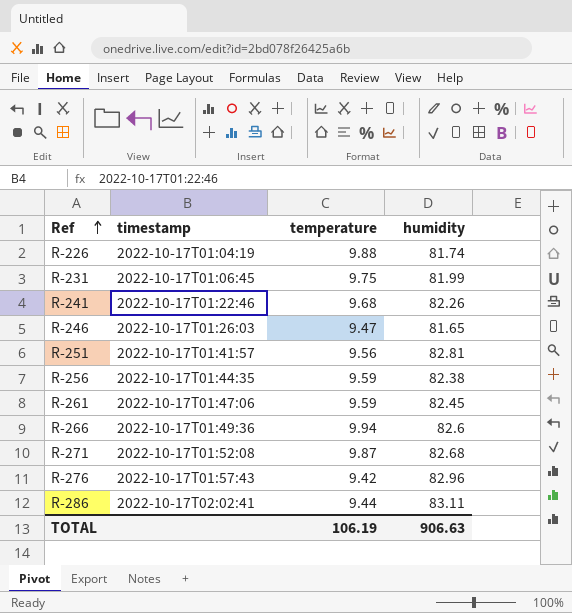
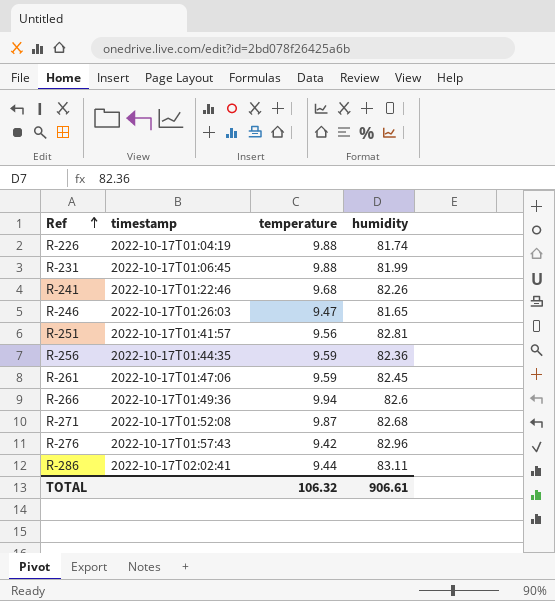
R-231 | temperature: 9.75 -> 9.88
R-256 | humidity: 82.38 -> 82.36
TOTAL | temperature: 106.19 -> 106.32
TOTAL | humidity: 906.63 -> 906.61

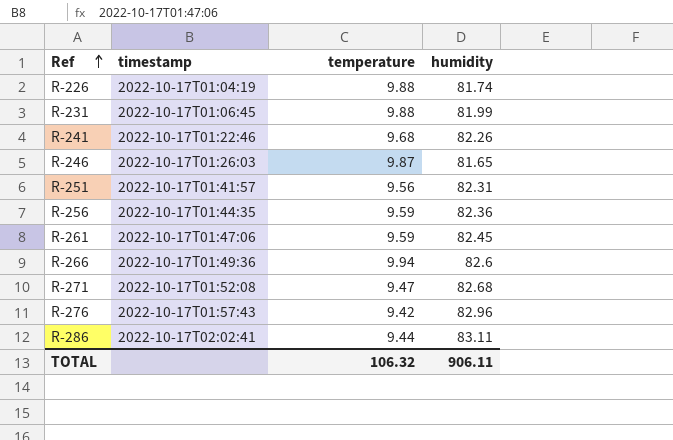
R-246 | temperature: 9.47 -> 9.87
R-251 | humidity: 82.81 -> 82.31
R-271 | temperature: 9.87 -> 9.47
TOTAL | humidity: 906.61 -> 906.11

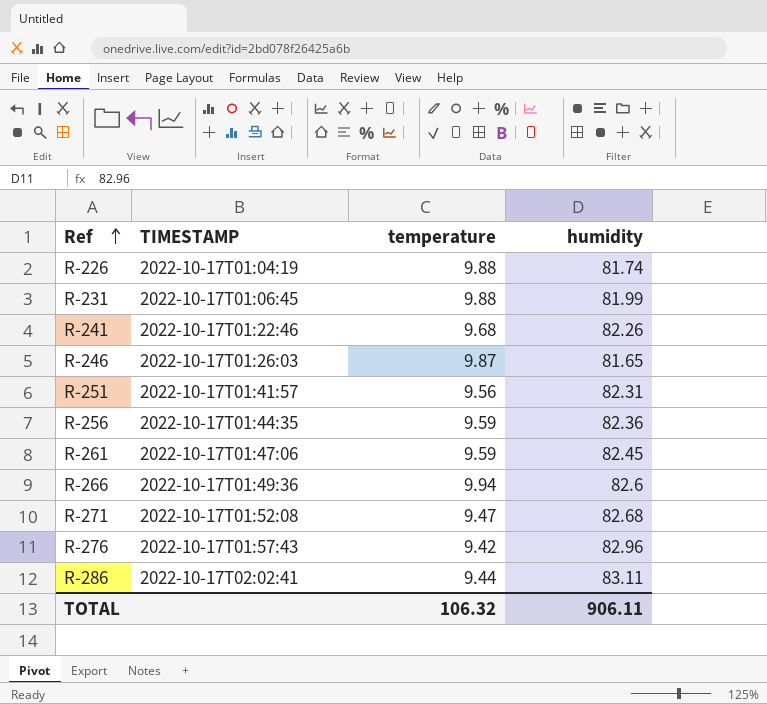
column name: timestamp -> TIMESTAMP

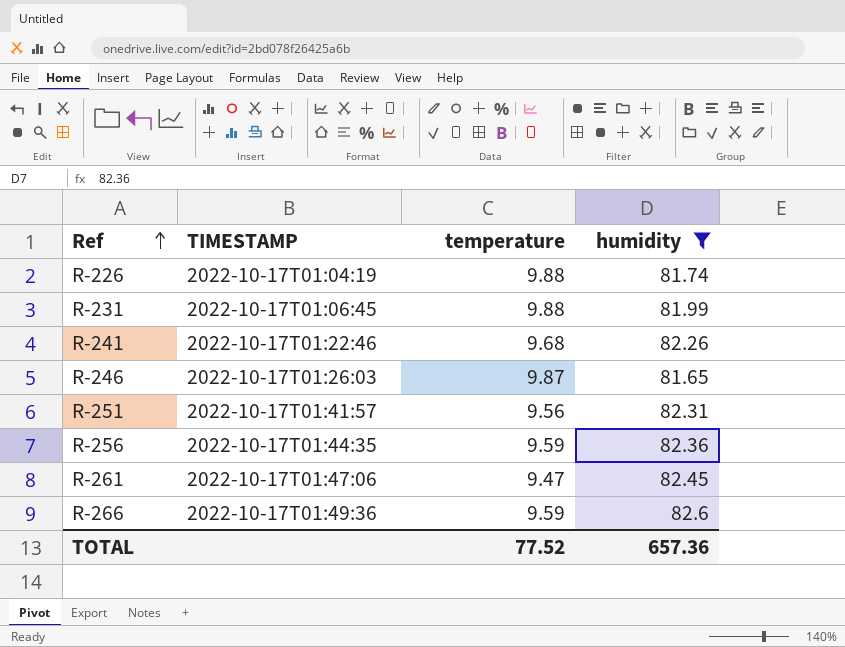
filter: none -> humidity <= 82.6
R-261 | temperature: 9.59 -> 9.47
R-266 | temperature: 9.94 -> 9.59
TOTAL | temperature: 106.32 -> 77.52
TOTAL | humidity: 906.11 -> 657.36

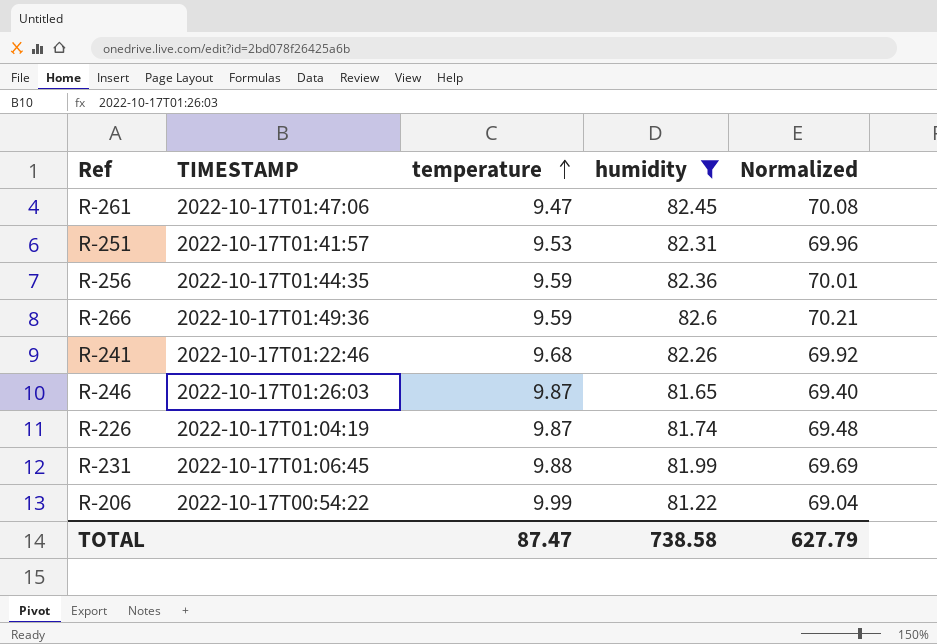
row order: Ref ascending -> temperature ascending
column Normalized | formula: none -> [humidity] * 0.85
R-251 | temperature: 9.56 -> 9.53
R-226 | temperature: 9.88 -> 9.87
row R-206: none -> 2022-10-17T00:54:22 | 9.99 | 81.22 | 69.04
TOTAL | temperature: 77.52 -> 87.47
TOTAL | humidity: 657.36 -> 738.58

